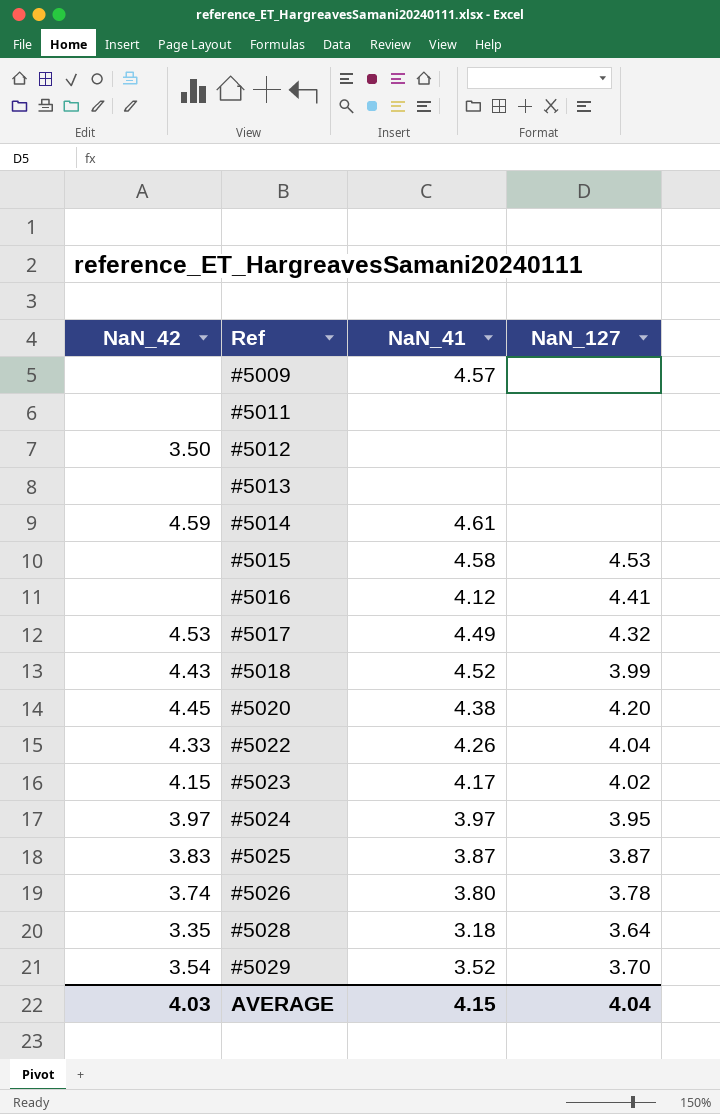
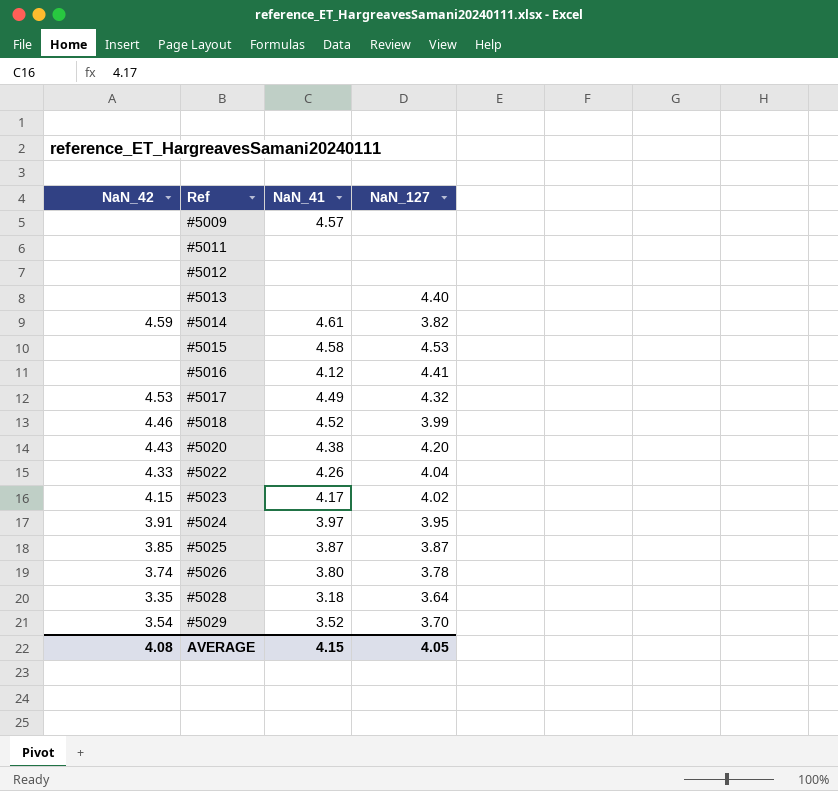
#5012 | NaN_42: 3.50 -> none
#5013 | NaN_127: none -> 4.40
#5014 | NaN_127: none -> 3.82
#5018 | NaN_42: 4.43 -> 4.46
#5020 | NaN_42: 4.45 -> 4.43
#5024 | NaN_42: 3.97 -> 3.91
#5025 | NaN_42: 3.83 -> 3.85
AVERAGE | NaN_42: 4.03 -> 4.08
AVERAGE | NaN_127: 4.04 -> 4.05

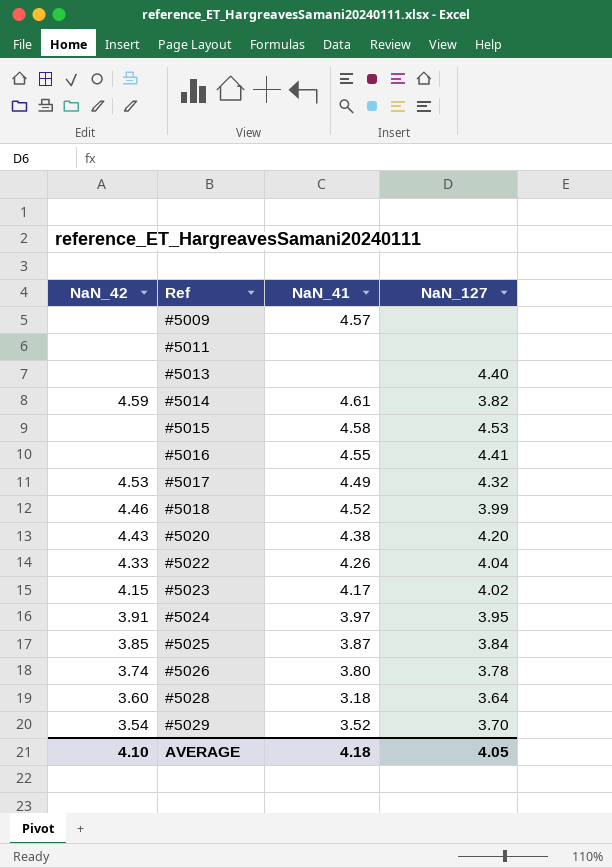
row #5012: none | none | none -> none
#5016 | NaN_41: 4.12 -> 4.55
#5025 | NaN_127: 3.87 -> 3.84
#5028 | NaN_42: 3.35 -> 3.60
AVERAGE | NaN_42: 4.08 -> 4.10
AVERAGE | NaN_41: 4.15 -> 4.18

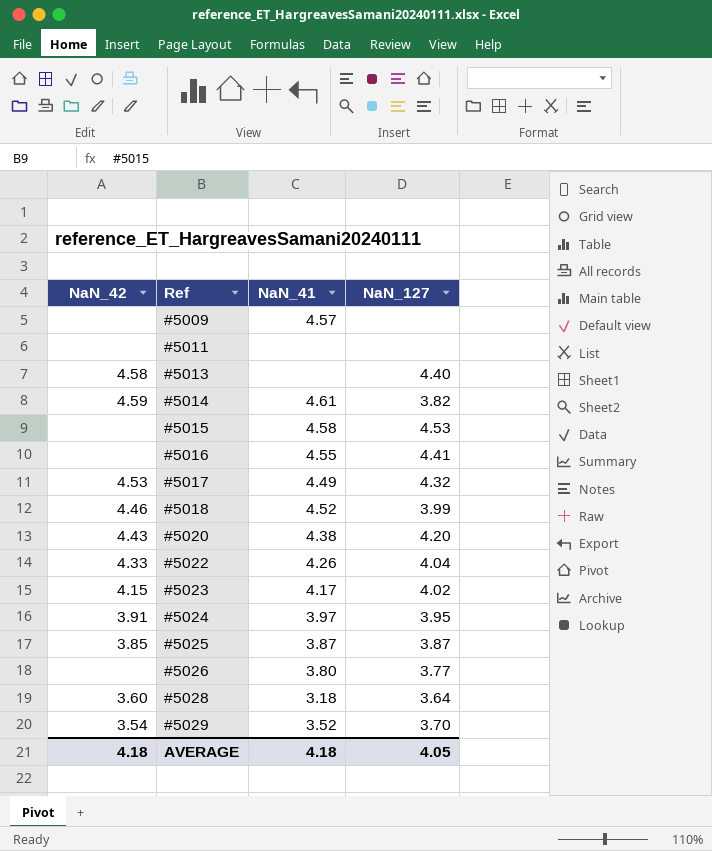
#5013 | NaN_42: none -> 4.58
#5025 | NaN_127: 3.84 -> 3.87
#5026 | NaN_42: 3.74 -> none
#5026 | NaN_127: 3.78 -> 3.77
AVERAGE | NaN_42: 4.10 -> 4.18

